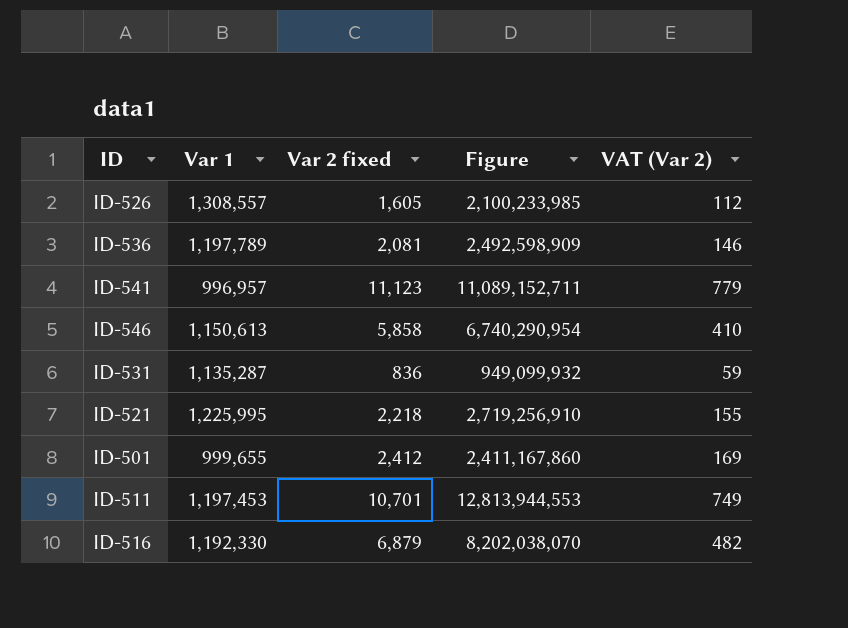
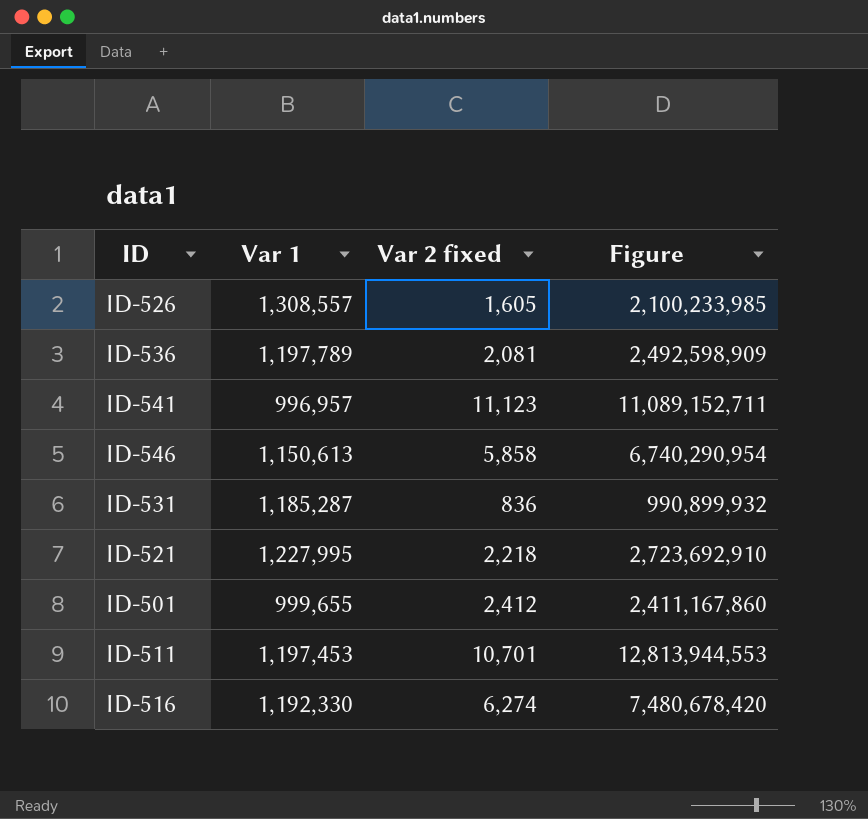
column VAT (Var 2) | formula: [Var 2 fixed] * 0.07 -> none
ID-531 | Var 1: 1,135,287 -> 1,185,287
ID-531 | Figure: 949,099,932 -> 990,899,932
ID-521 | Var 1: 1,225,995 -> 1,227,995
ID-521 | Figure: 2,719,256,910 -> 2,723,692,910
ID-516 | Var 2 fixed: 6,879 -> 6,274
ID-516 | Figure: 8,202,038,070 -> 7,480,678,420

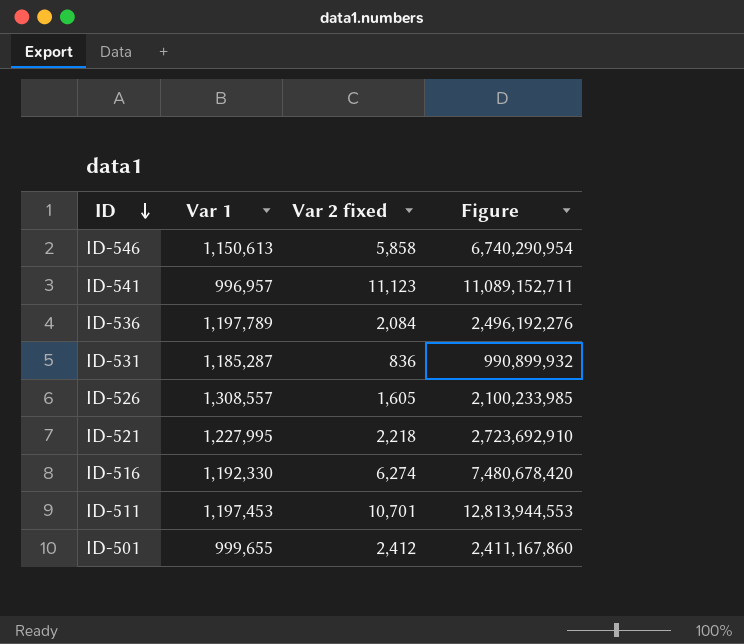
row order: none -> ID descending
ID-536 | Var 2 fixed: 2,081 -> 2,084
ID-536 | Figure: 2,492,598,909 -> 2,496,192,276

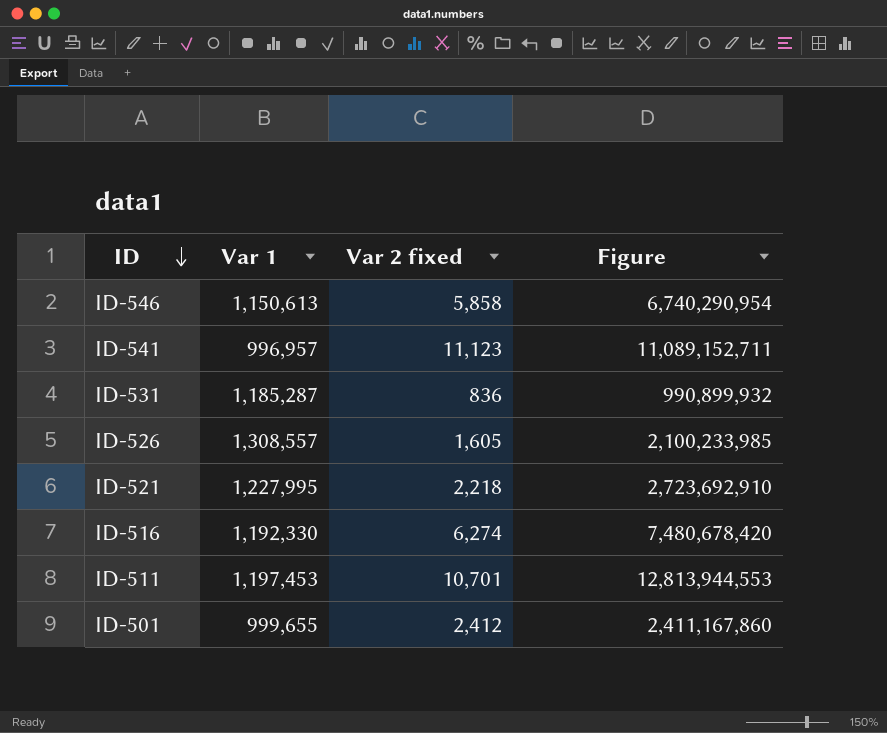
row ID-536: 1,197,789 | 2,084 | 2,496,192,276 -> none

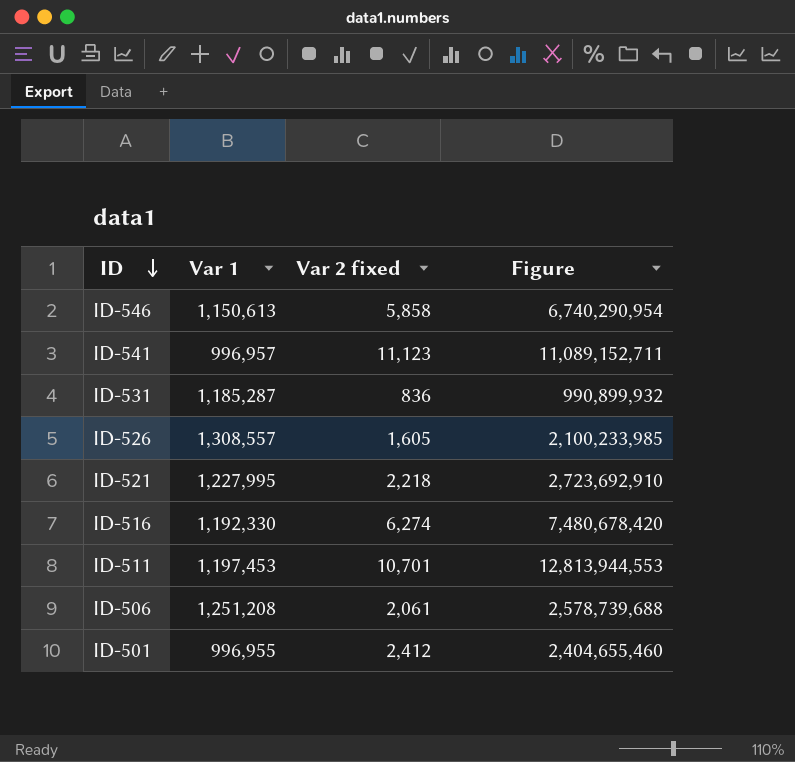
row ID-506: none -> 1,251,208 | 2,061 | 2,578,739,688
ID-501 | Var 1: 999,655 -> 996,955
ID-501 | Figure: 2,411,167,860 -> 2,404,655,460

